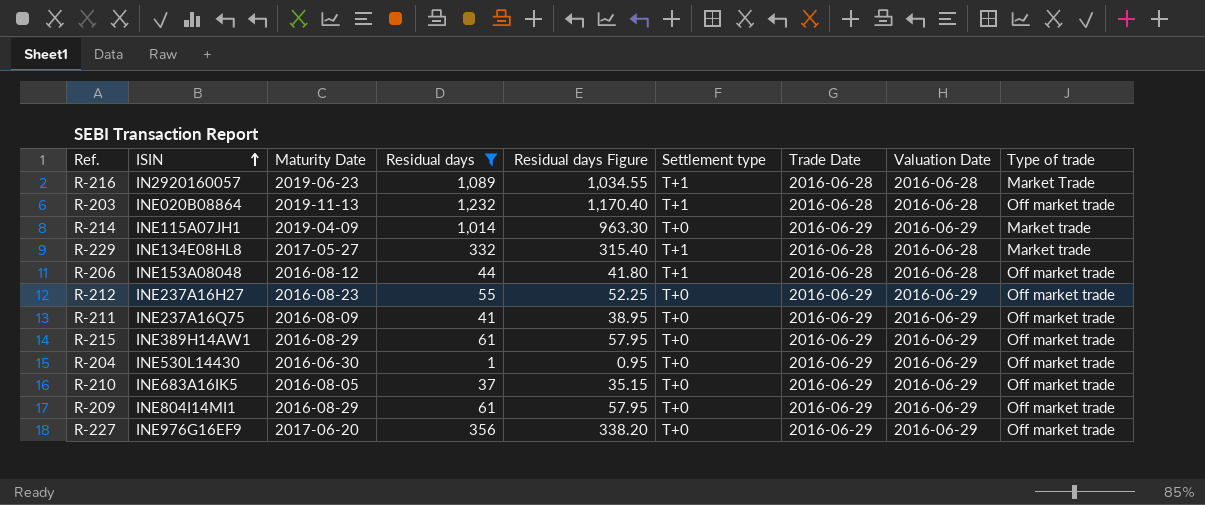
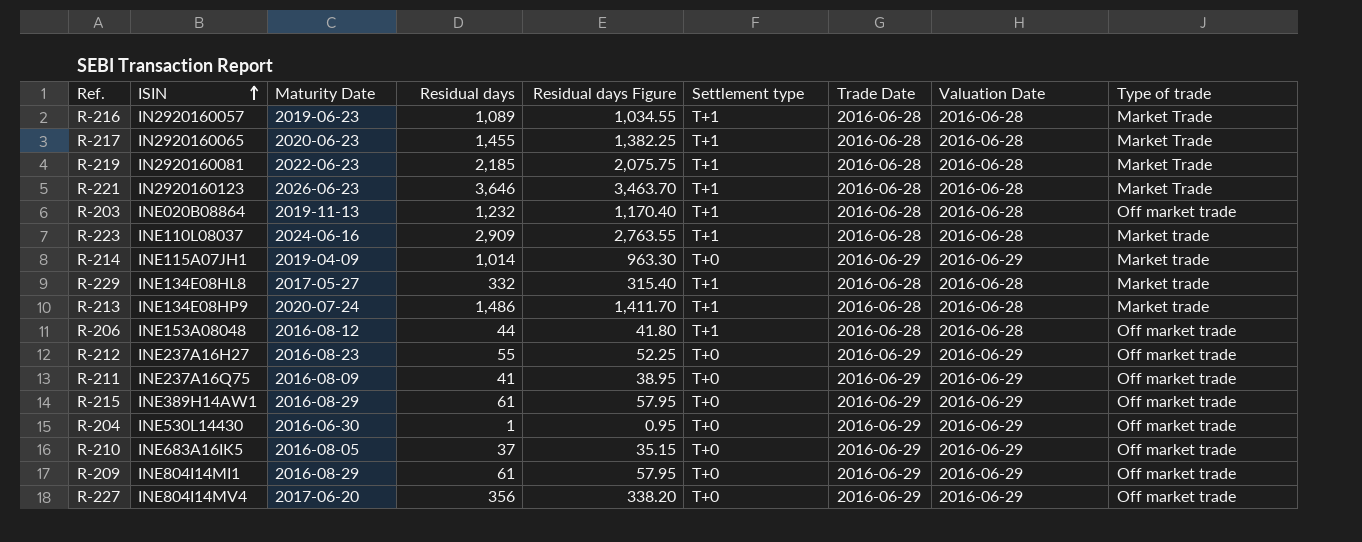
filter: Residual days <= 1,232 -> none
R-227 | ISIN: INE976G16EF9 -> INE804I14MV4

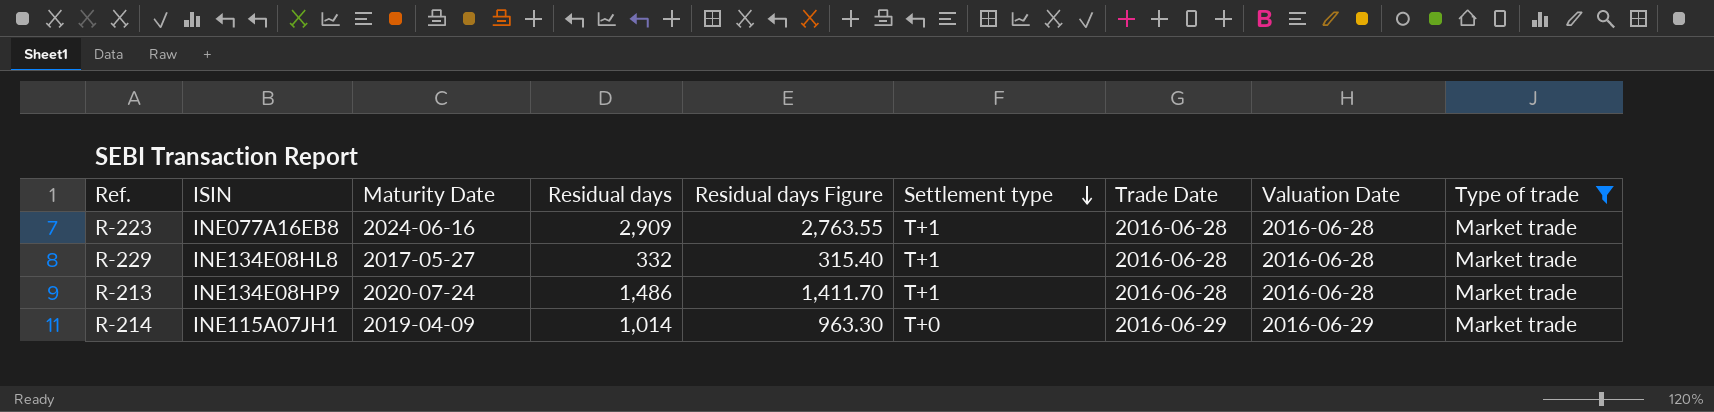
filter: none -> Type of trade = Market trade
row order: ISIN ascending -> Settlement type descending
R-223 | ISIN: INE110L08037 -> INE077A16EB8

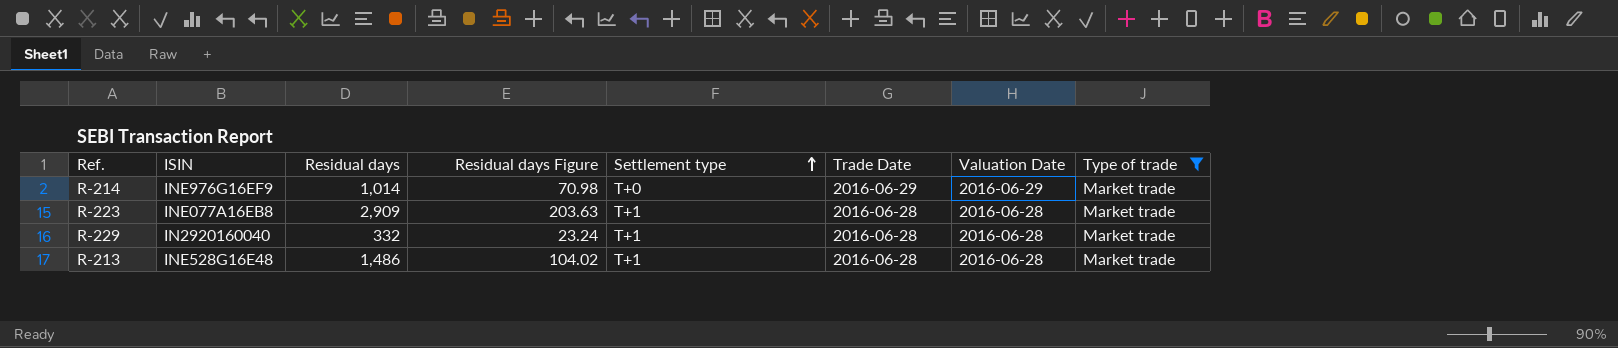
row order: Settlement type descending -> Settlement type ascending
column Maturity Date | position: 3 -> none
column Residual days Figure | formula: [Residual days] * 0.95 -> [Residual days] * 0.07
R-214 | ISIN: INE115A07JH1 -> INE976G16EF9
R-229 | ISIN: INE134E08HL8 -> IN2920160040
R-213 | ISIN: INE134E08HP9 -> INE528G16E48

